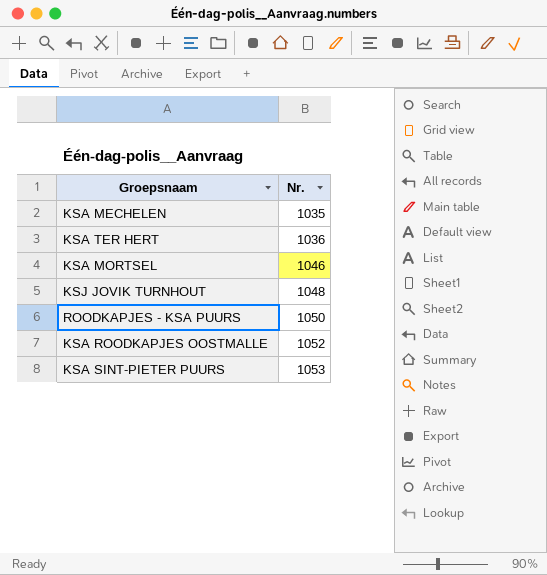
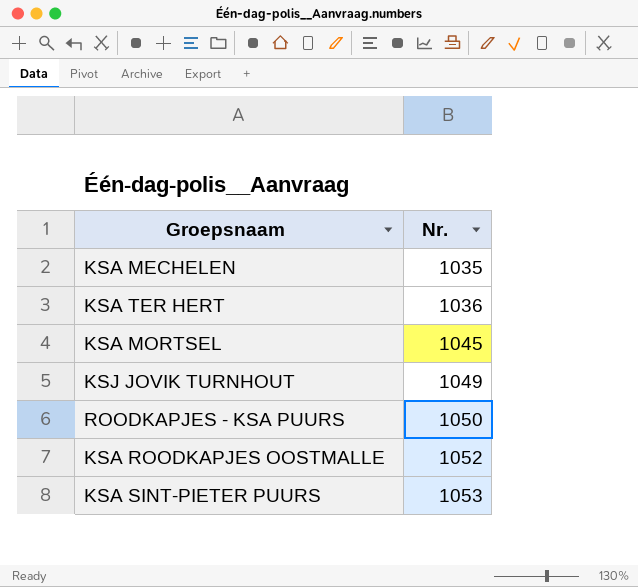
KSA MORTSEL | Nr.: 1046 -> 1045
KSJ JOVIK TURNHOUT | Nr.: 1048 -> 1049

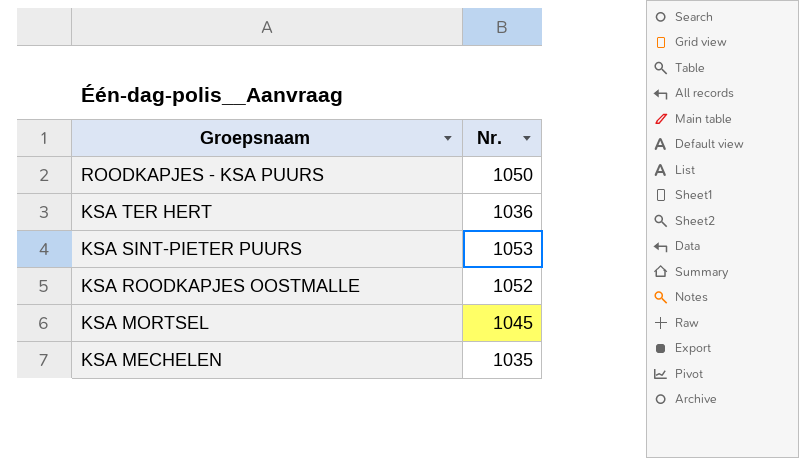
row order: Nr. ascending -> Groepsnaam descending
row KSJ JOVIK TURNHOUT: 1049 -> none

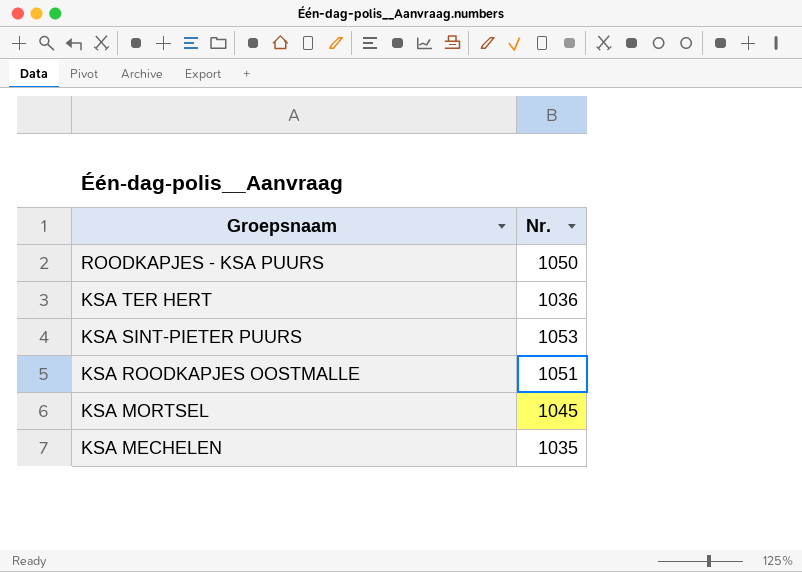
KSA ROODKAPJES OOSTMALLE | Nr.: 1052 -> 1051

